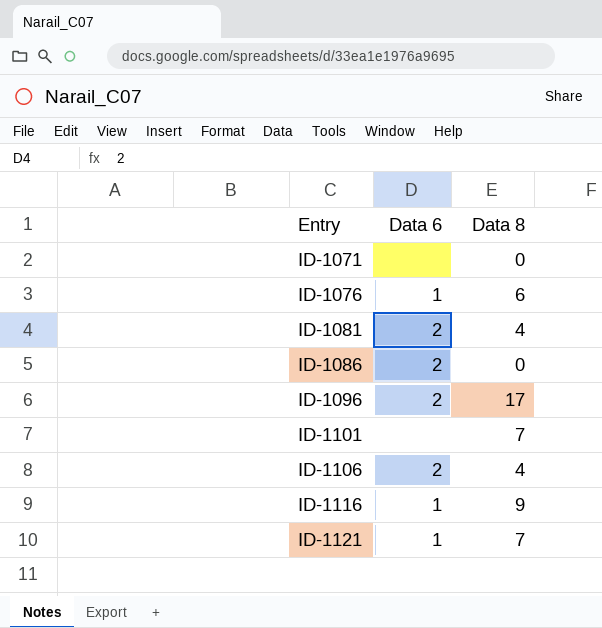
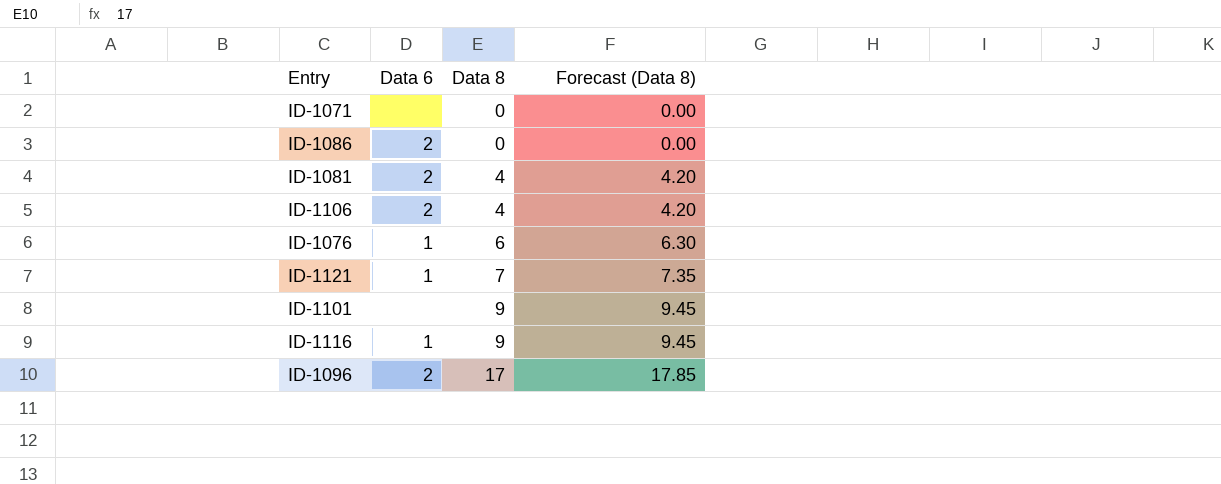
row order: Entry ascending -> Data 8 ascending
column Forecast (Data 8) | formula: none -> [Data 8] * 1.05
ID-1101 | Data 8: 7 -> 9

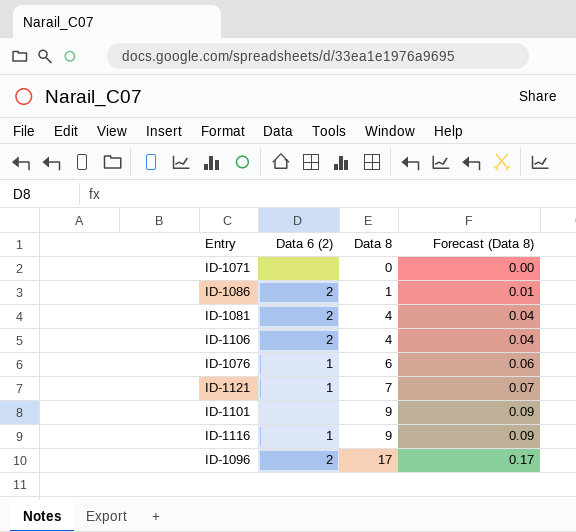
column name: Data 6 -> Data 6 (2)
column Forecast (Data 8) | formula: [Data 8] * 1.05 -> [Data 8] * 0.01
ID-1086 | Data 8: 0 -> 1

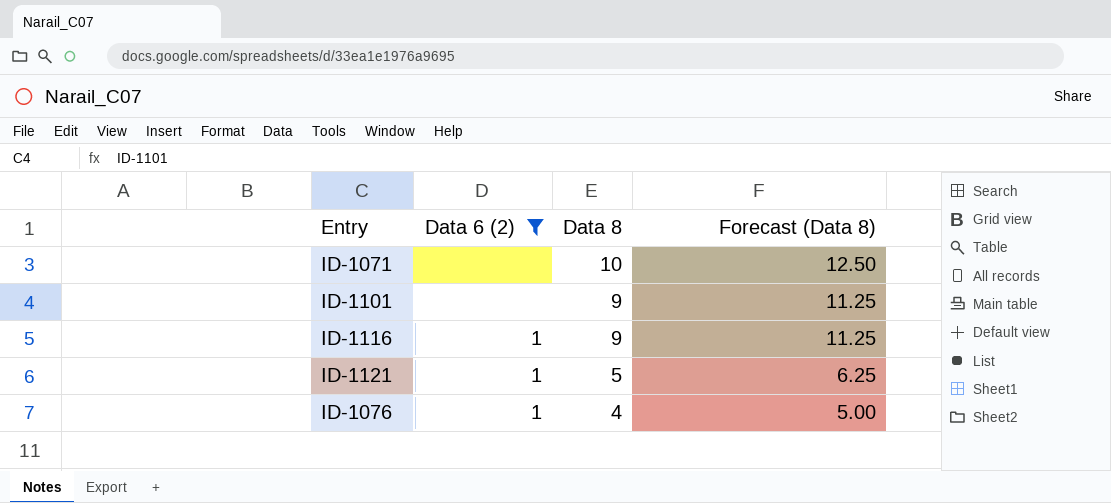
filter: none -> Data 6 (2) != 2
row order: Data 8 ascending -> Data 8 descending
column Forecast (Data 8) | formula: [Data 8] * 0.01 -> [Data 8] * 1.25
ID-1071 | Data 8: 0 -> 10
ID-1121 | Data 8: 7 -> 5
ID-1076 | Data 8: 6 -> 4

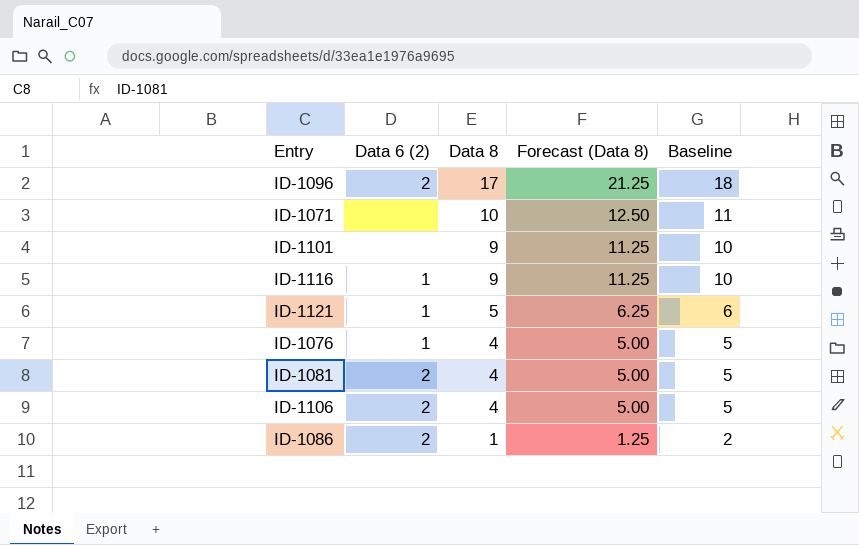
filter: Data 6 (2) != 2 -> none
column Baseline | formula: none -> [Data 8] + 1

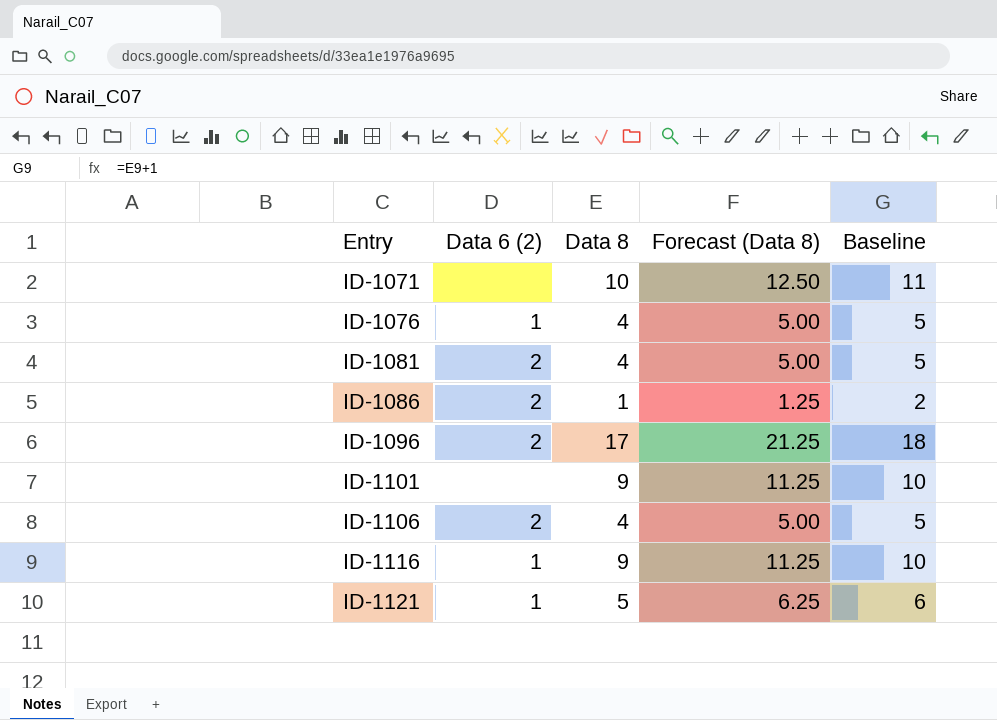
row order: Data 8 descending -> Entry ascending

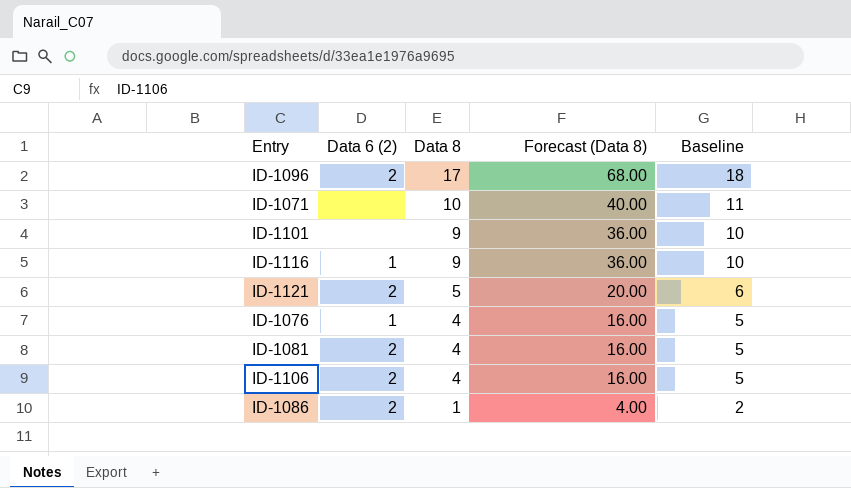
row order: Entry ascending -> Data 8 descending
column Forecast (Data 8) | formula: [Data 8] * 1.25 -> [Data 8] * 4
ID-1121 | Data 6 (2): 1 -> 2

